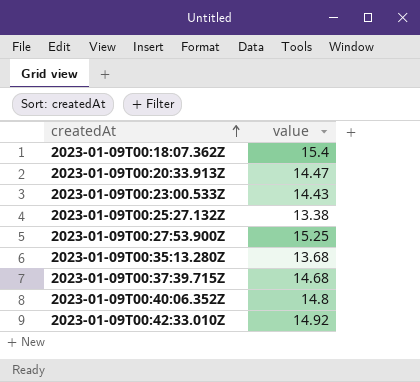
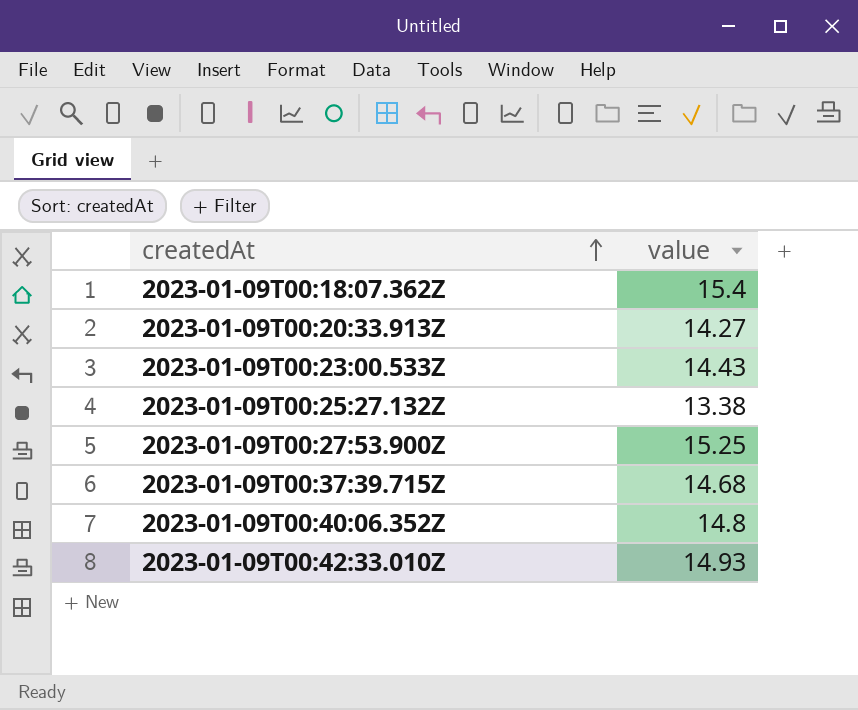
row 2023-01-09T00:35:13.280Z: 13.68 -> none
2023-01-09T00:20:33.913Z | value: 14.47 -> 14.27
2023-01-09T00:42:33.010Z | value: 14.92 -> 14.93

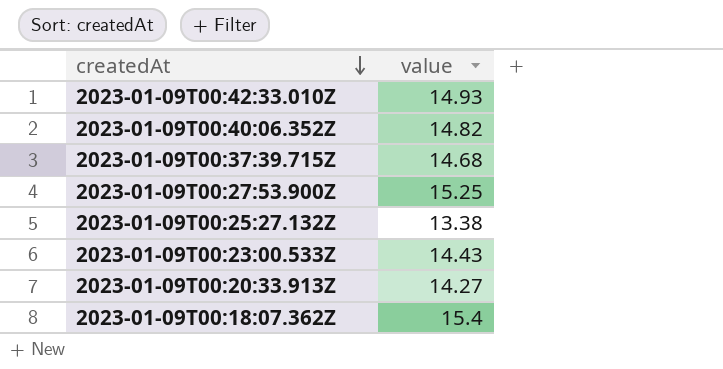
row order: createdAt ascending -> createdAt descending
2023-01-09T00:40:06.352Z | value: 14.8 -> 14.82

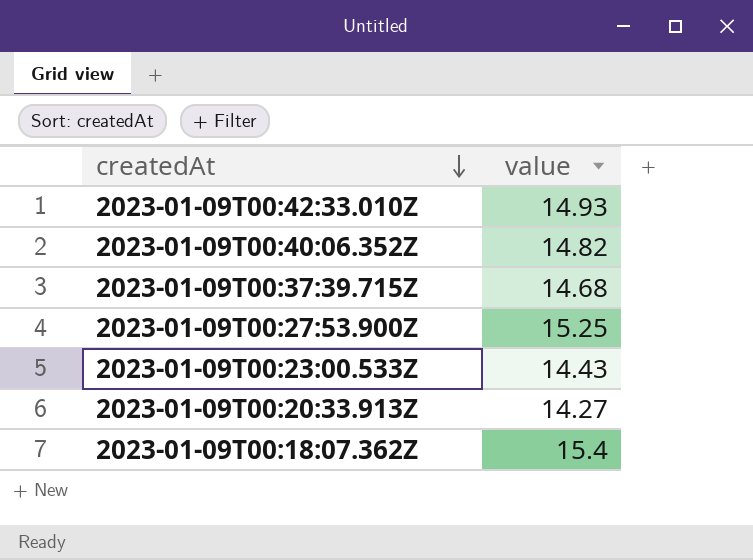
row 2023-01-09T00:25:27.132Z: 13.38 -> none

